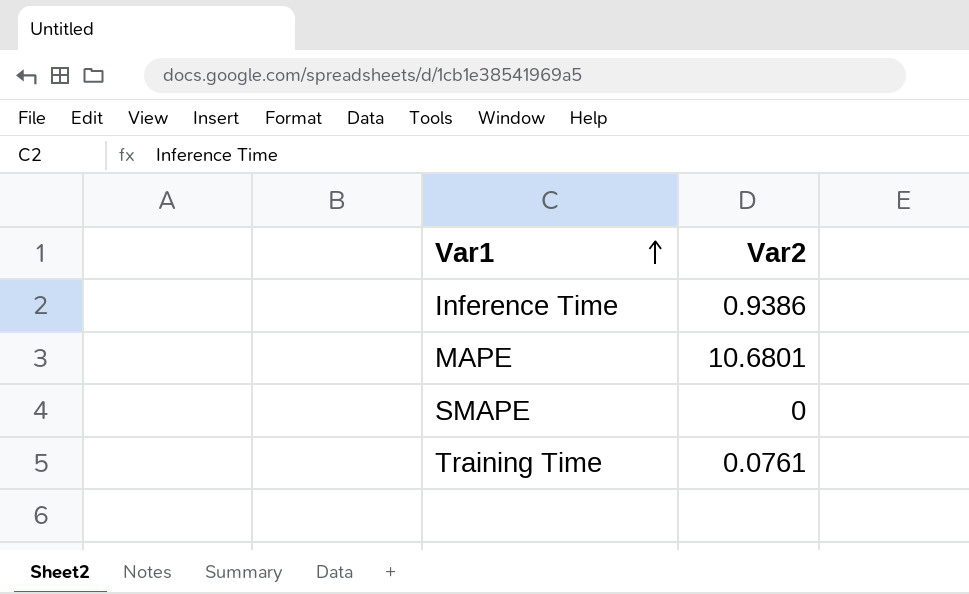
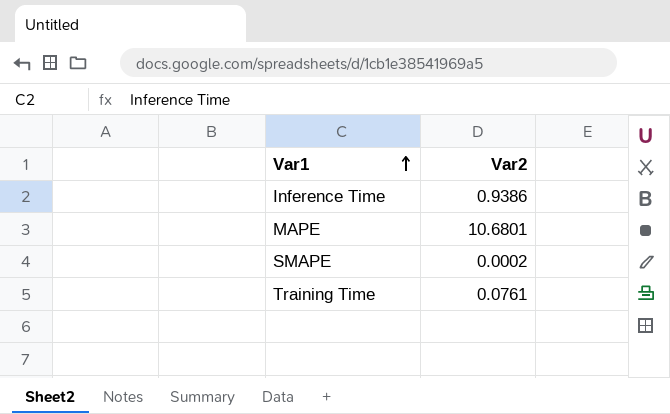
SMAPE | Var2: 0 -> 0.0002

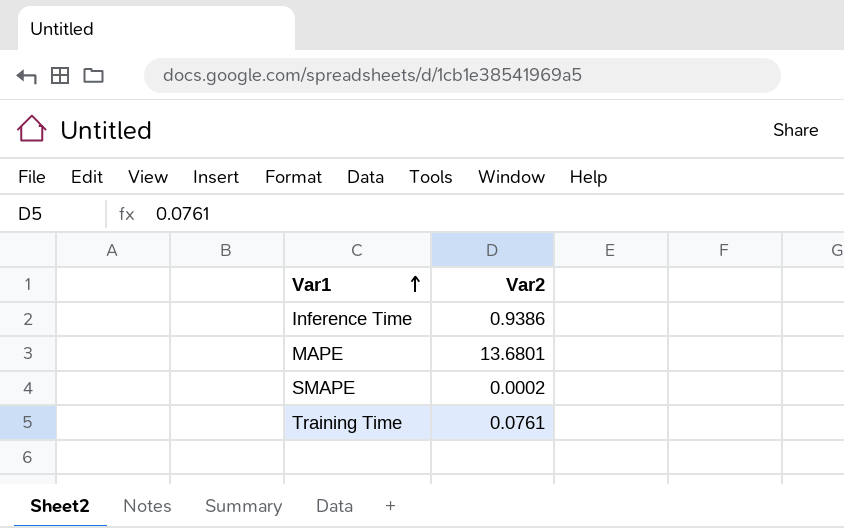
MAPE | Var2: 10.6801 -> 13.6801

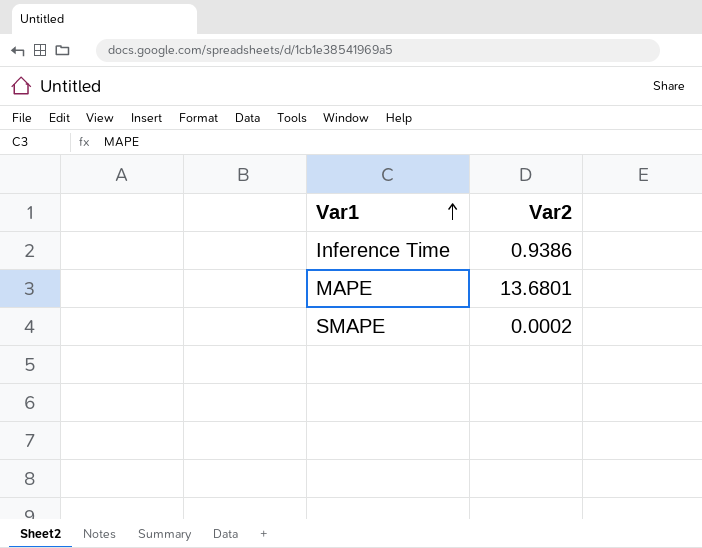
row Training Time: 0.0761 -> none

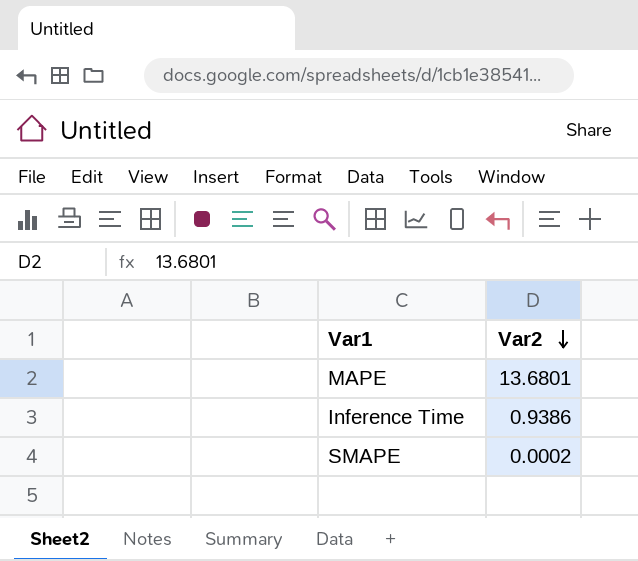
row order: Var1 ascending -> Var2 descending

